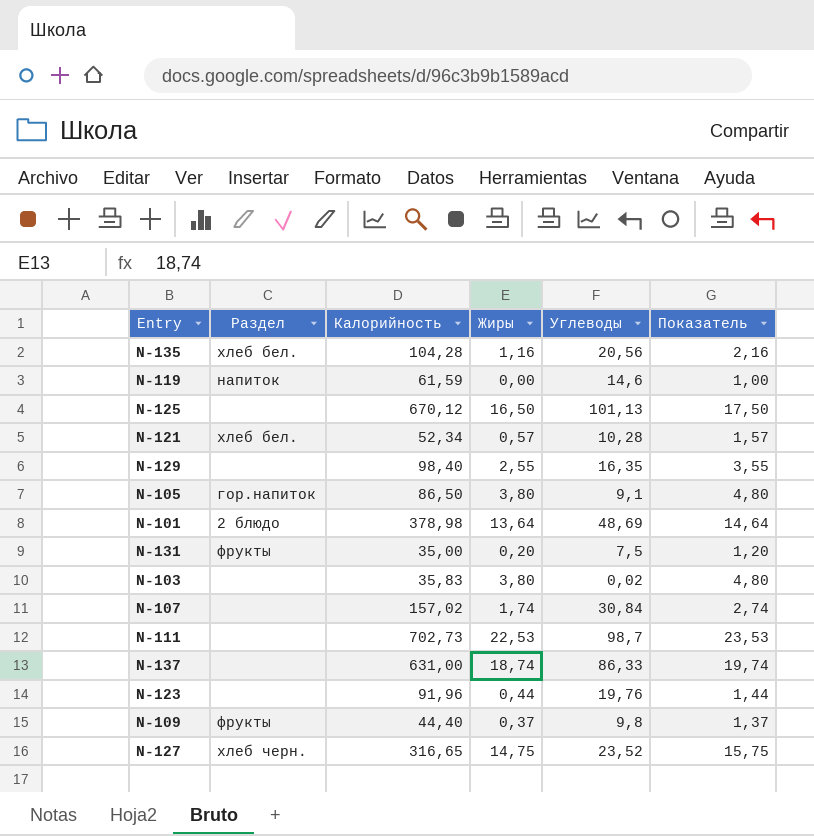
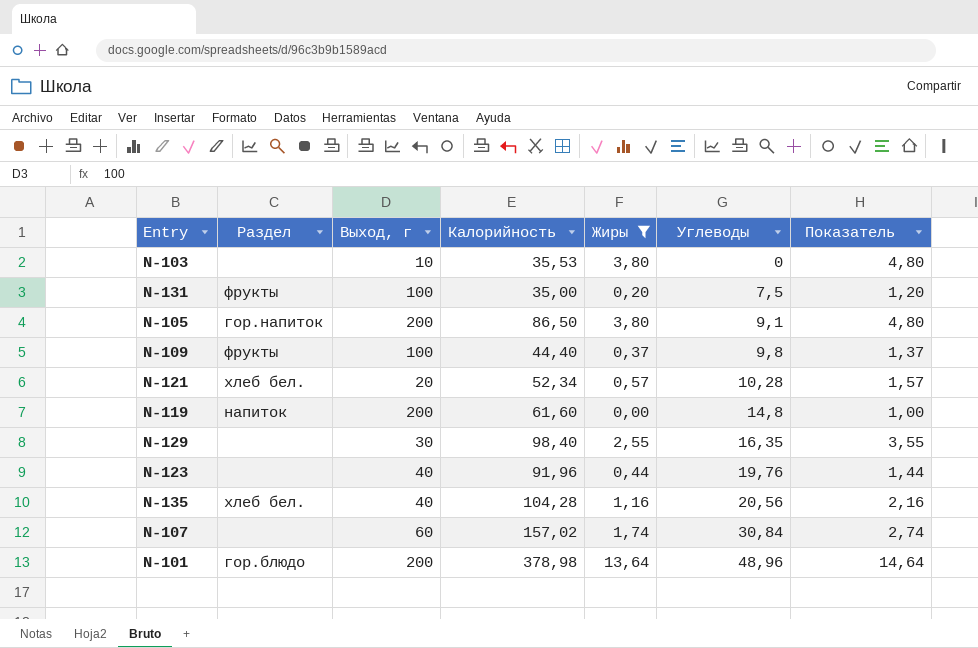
filter: none -> Жиры <= 13,64
row order: none -> Углеводы ascending
column Выход, г | position: none -> 3
N-103 | Калорийность: 35,83 -> 35,53
N-103 | Углеводы: 0,02 -> 0
N-119 | Калорийность: 61,59 -> 61,60
N-119 | Углеводы: 14,6 -> 14,8
N-101 | Раздел: 2 блюдо -> гор.блюдо
N-101 | Углеводы: 48,69 -> 48,96

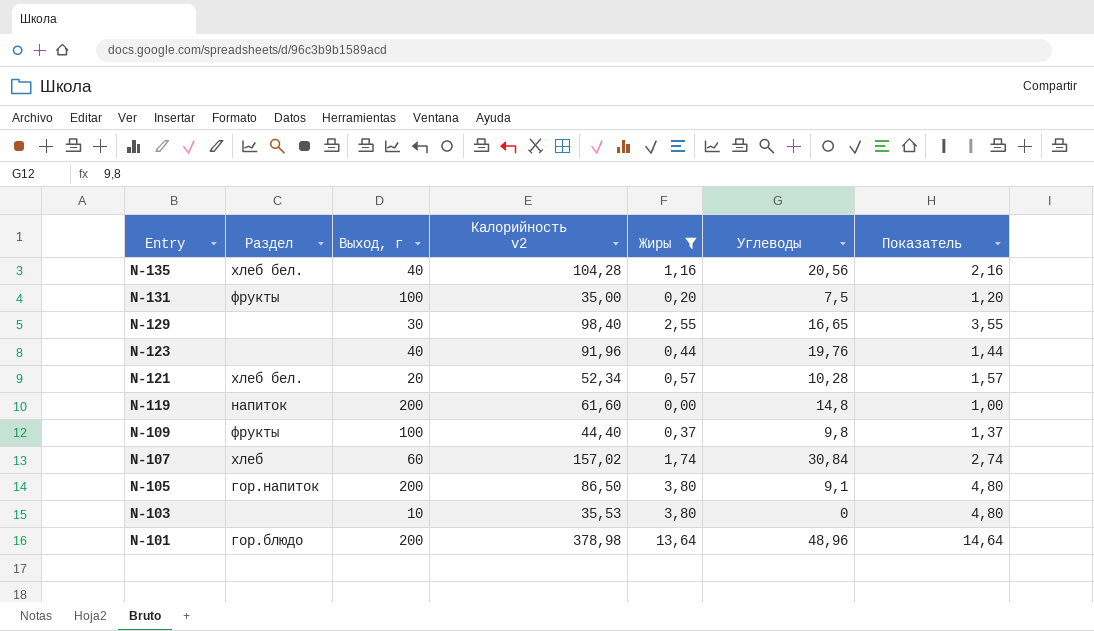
row order: Углеводы ascending -> Entry descending
column name: Калорийность -> Калорийность v2
N-129 | Углеводы: 16,35 -> 16,65
N-107 | Раздел: none -> хлеб

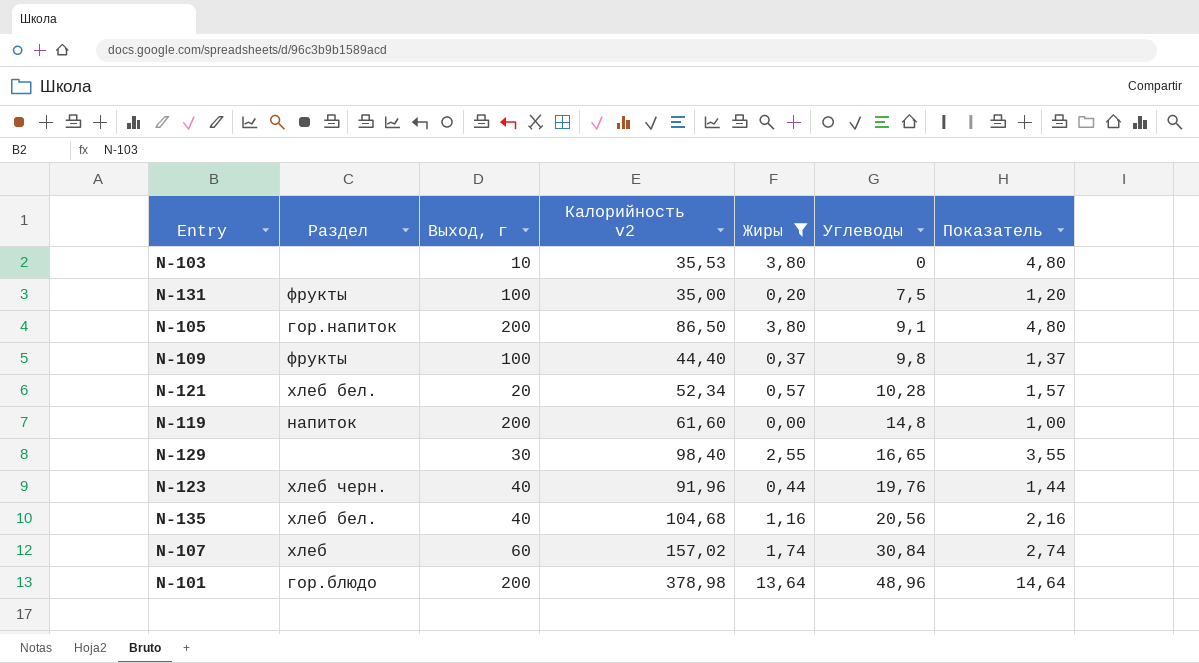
row order: Entry descending -> Углеводы ascending
N-123 | Раздел: none -> хлеб черн.
N-135 | Калорийность v2: 104,28 -> 104,68

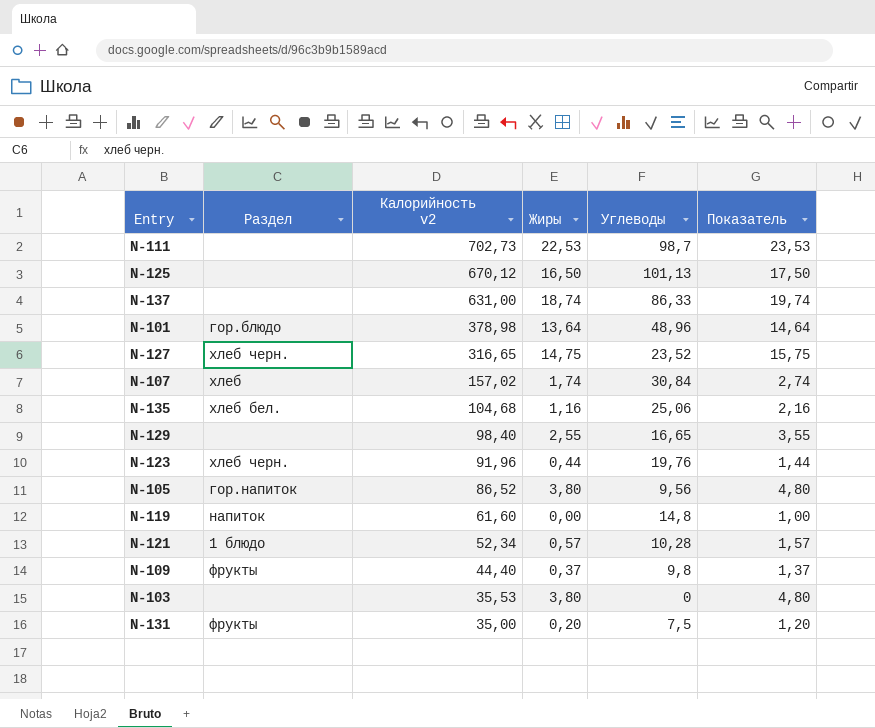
filter: Жиры <= 13,64 -> none
row order: Углеводы ascending -> Калорийность v2 descending
column Выход, г | position: 3 -> none
N-135 | Углеводы: 20,56 -> 25,06
N-105 | Калорийность v2: 86,50 -> 86,52
N-105 | Углеводы: 9,1 -> 9,56
N-121 | Раздел: хлеб бел. -> 1 блюдо

